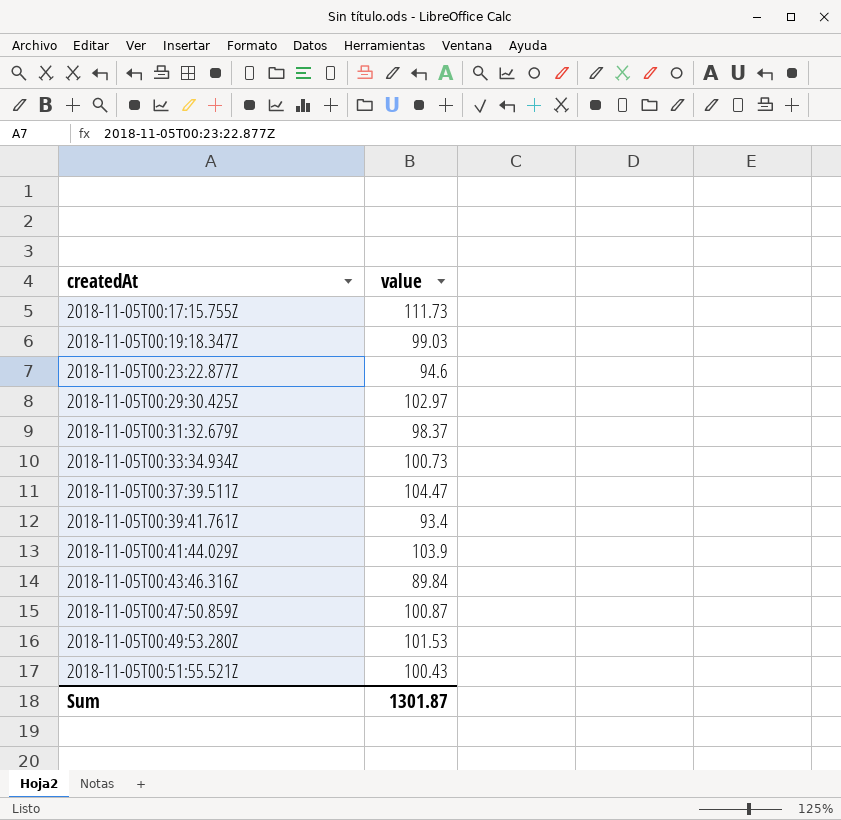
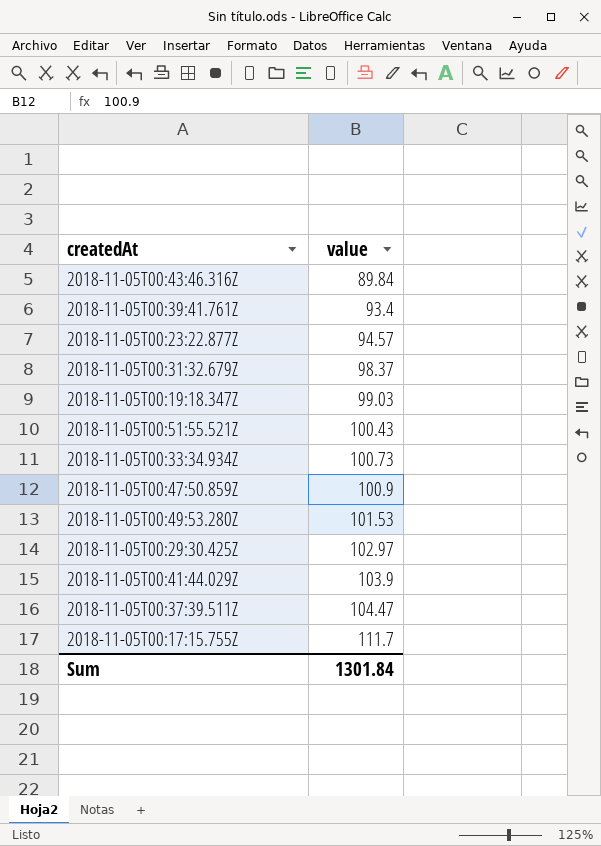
row order: createdAt ascending -> value ascending
2018-11-05T00:23:22.877Z | value: 94.6 -> 94.57
2018-11-05T00:47:50.859Z | value: 100.87 -> 100.9
2018-11-05T00:17:15.755Z | value: 111.73 -> 111.7
Sum | value: 1301.87 -> 1301.84

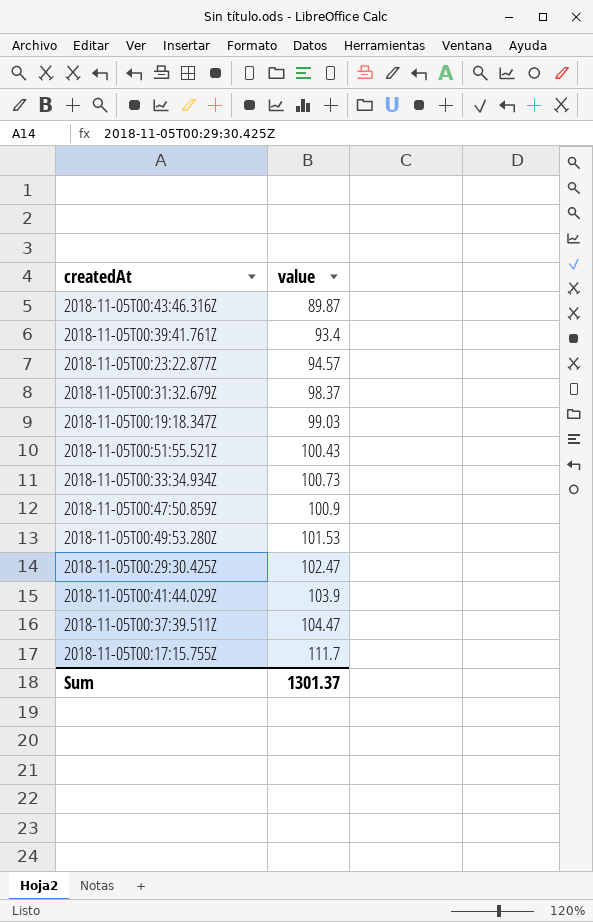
2018-11-05T00:43:46.316Z | value: 89.84 -> 89.87
2018-11-05T00:29:30.425Z | value: 102.97 -> 102.47
Sum | value: 1301.84 -> 1301.37

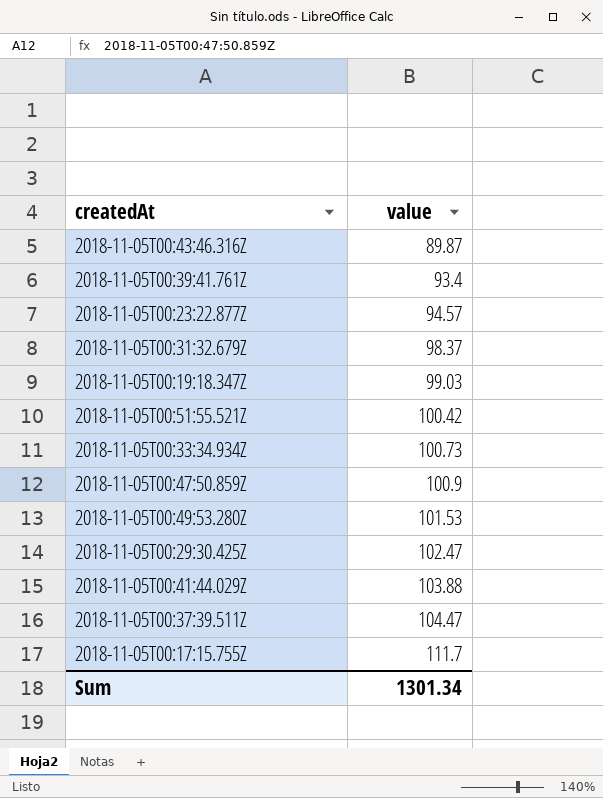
2018-11-05T00:51:55.521Z | value: 100.43 -> 100.42
2018-11-05T00:41:44.029Z | value: 103.9 -> 103.88
Sum | value: 1301.37 -> 1301.34

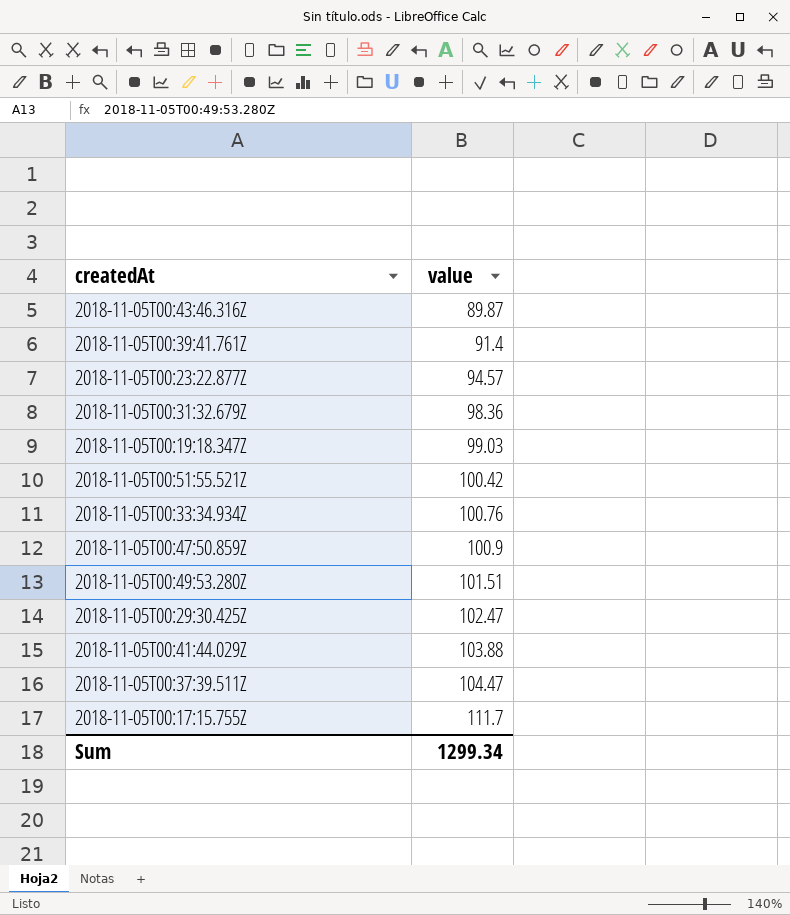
2018-11-05T00:39:41.761Z | value: 93.4 -> 91.4
2018-11-05T00:31:32.679Z | value: 98.37 -> 98.36
2018-11-05T00:33:34.934Z | value: 100.73 -> 100.76
2018-11-05T00:49:53.280Z | value: 101.53 -> 101.51
Sum | value: 1301.34 -> 1299.34

